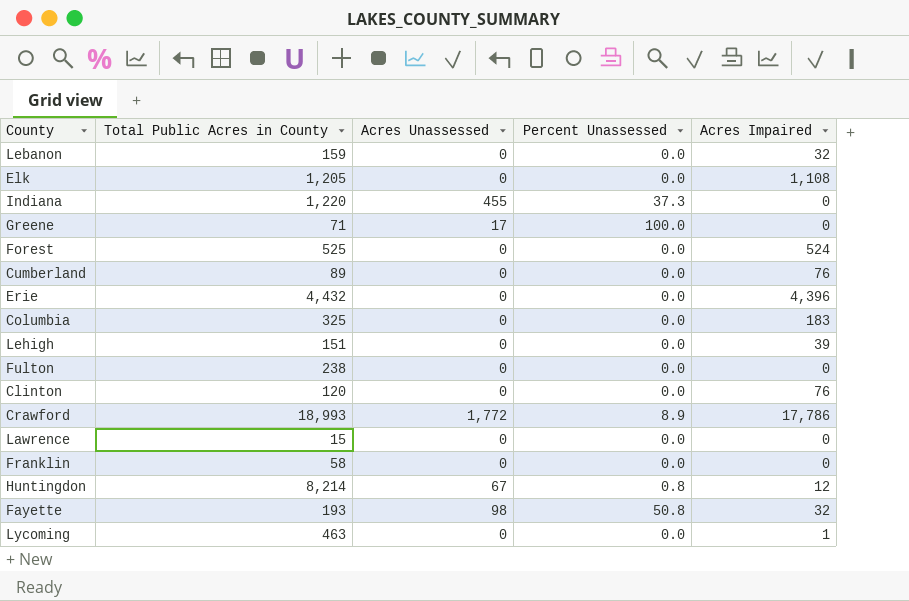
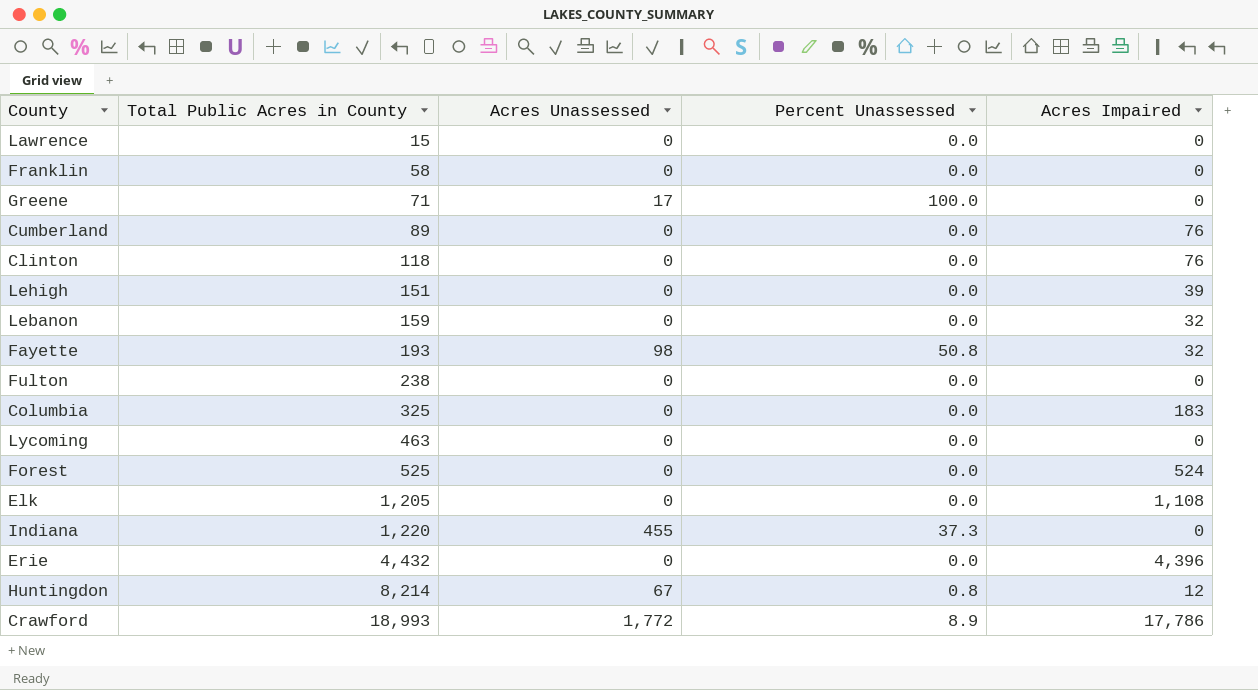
row order: none -> Total Public Acres in County ascending
Clinton | Total Public Acres in County: 120 -> 118
Lycoming | Acres Impaired: 1 -> 0

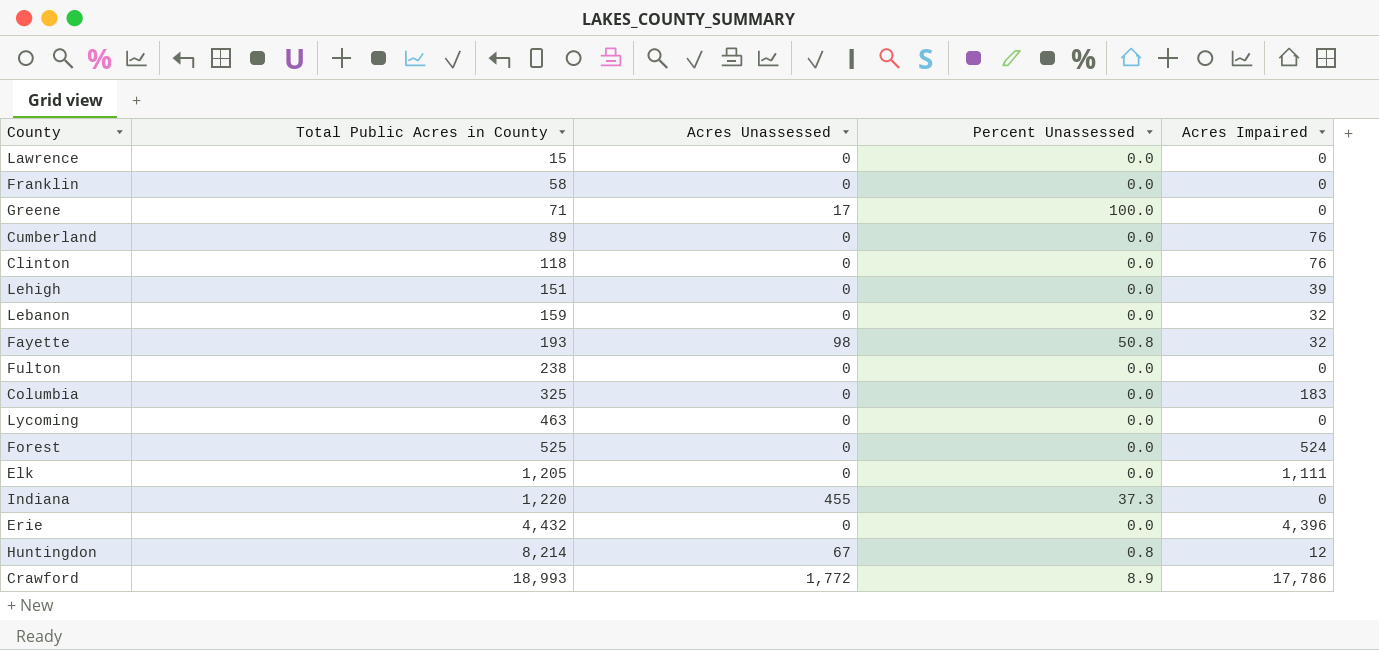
Elk | Acres Impaired: 1,108 -> 1,111

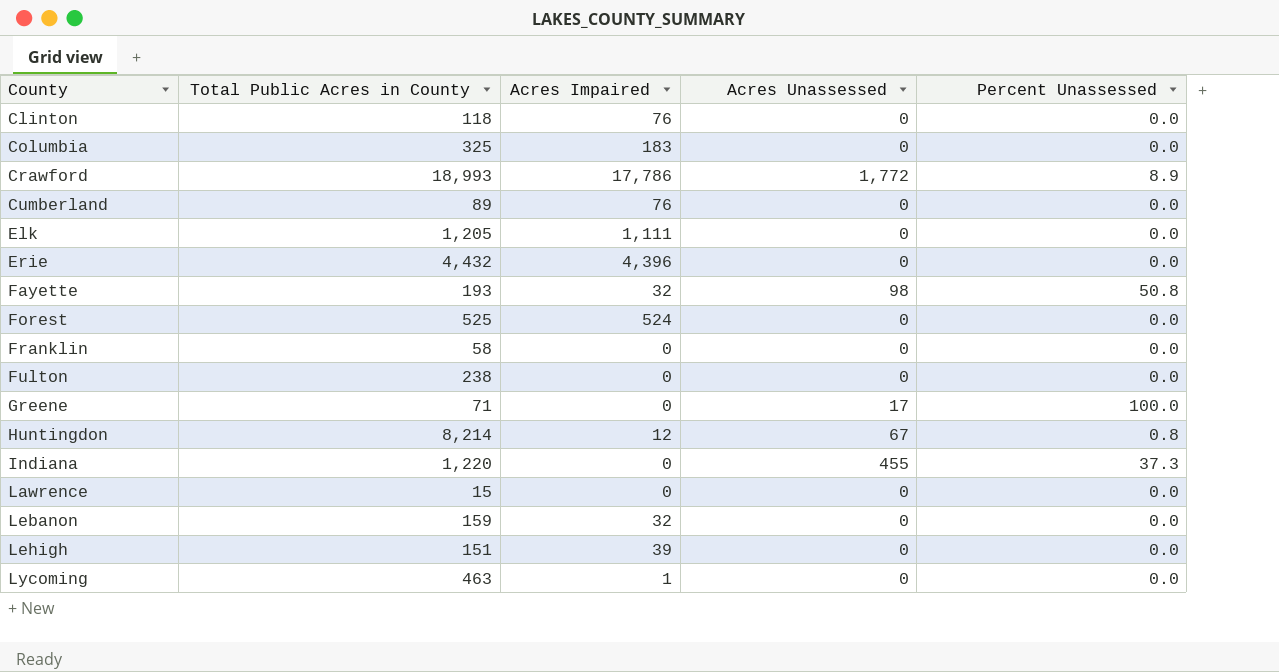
row order: Total Public Acres in County ascending -> County ascending
column Acres Impaired | position: 5 -> 3
Lycoming | Acres Impaired: 0 -> 1

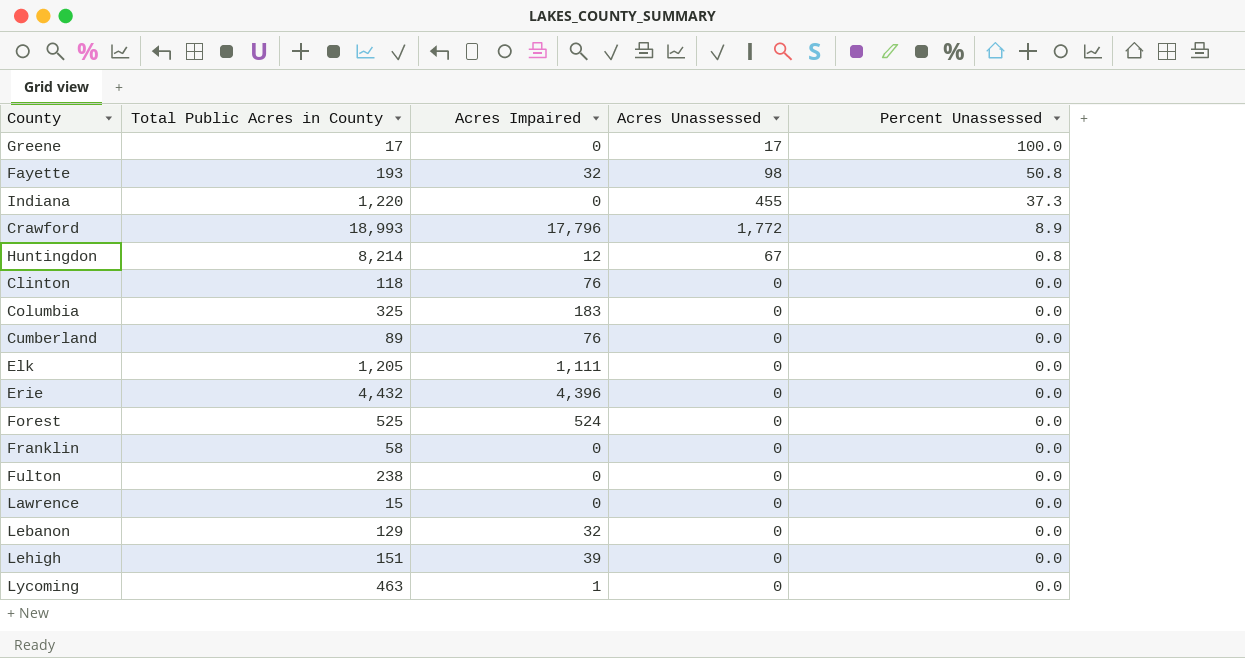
row order: County ascending -> Percent Unassessed descending
Greene | Total Public Acres in County: 71 -> 17
Crawford | Acres Impaired: 17,786 -> 17,796
Lebanon | Total Public Acres in County: 159 -> 129

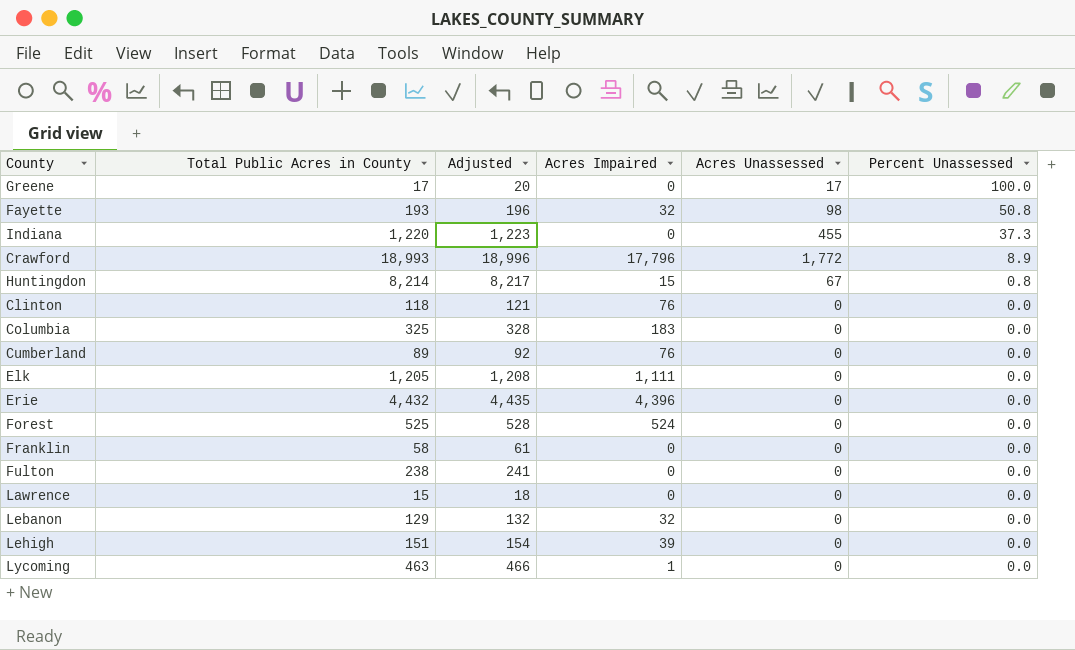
column Adjusted | formula: none -> [Total Public Acres in County] + 3
Huntingdon | Acres Impaired: 12 -> 15

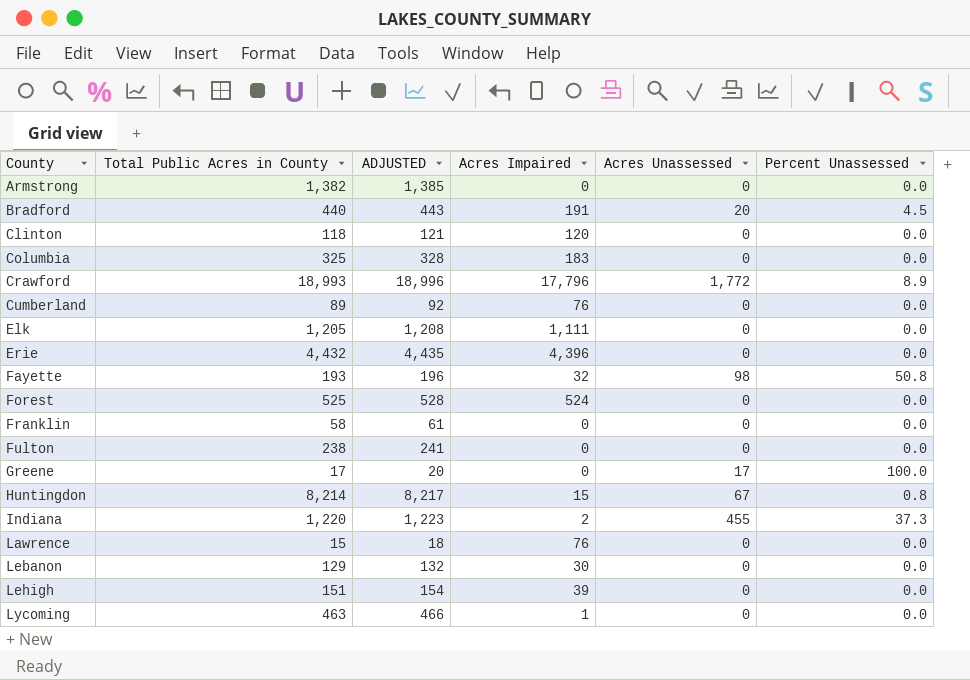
row order: Percent Unassessed descending -> County ascending
column name: Adjusted -> ADJUSTED
row Armstrong: none -> 1,382 | 1,385 | 0 | 0 | 0.0
row Bradford: none -> 440 | 443 | 191 | 20 | 4.5
Clinton | Acres Impaired: 76 -> 120
Indiana | Acres Impaired: 0 -> 2
Lawrence | Acres Impaired: 0 -> 76
Lebanon | Acres Impaired: 32 -> 30

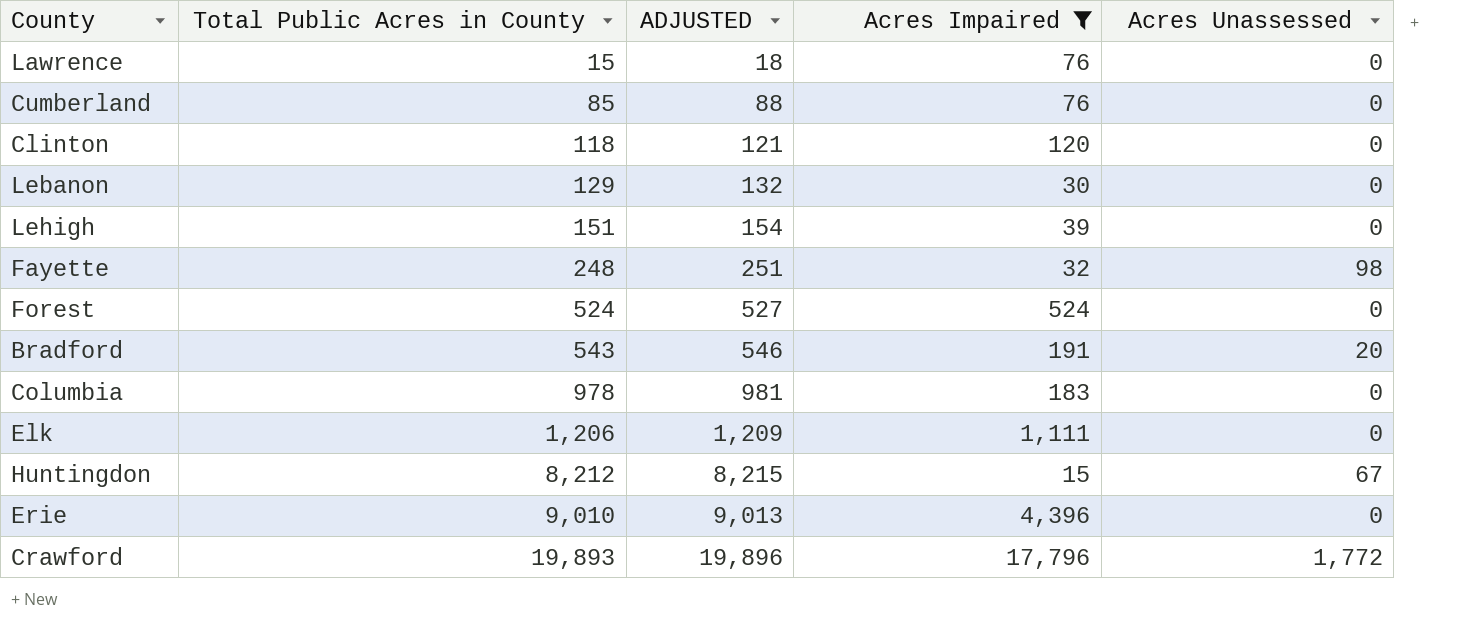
filter: none -> Acres Impaired >= 15
row order: County ascending -> Total Public Acres in County ascending
column Percent Unassessed | position: 6 -> none
Cumberland | Total Public Acres in County: 89 -> 85
Cumberland | ADJUSTED: 92 -> 88
Fayette | Total Public Acres in County: 193 -> 248
Fayette | ADJUSTED: 196 -> 251
Forest | Total Public Acres in County: 525 -> 524
Forest | ADJUSTED: 528 -> 527
Bradford | Total Public Acres in County: 440 -> 543
Bradford | ADJUSTED: 443 -> 546
Columbia | Total Public Acres in County: 325 -> 978
Columbia | ADJUSTED: 328 -> 981
Elk | Total Public Acres in County: 1,205 -> 1,206
Elk | ADJUSTED: 1,208 -> 1,209
Huntingdon | Total Public Acres in County: 8,214 -> 8,212
Huntingdon | ADJUSTED: 8,217 -> 8,215
Erie | Total Public Acres in County: 4,432 -> 9,010
Erie | ADJUSTED: 4,435 -> 9,013
Crawford | Total Public Acres in County: 18,993 -> 19,893
Crawford | ADJUSTED: 18,996 -> 19,896

